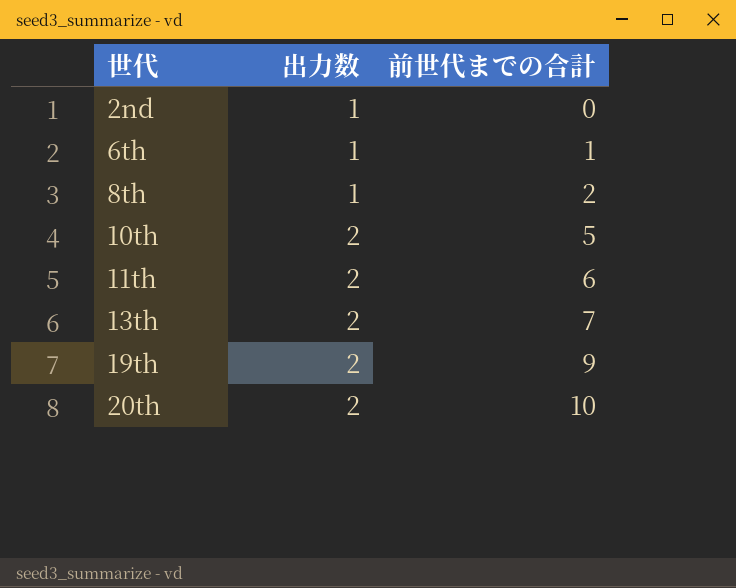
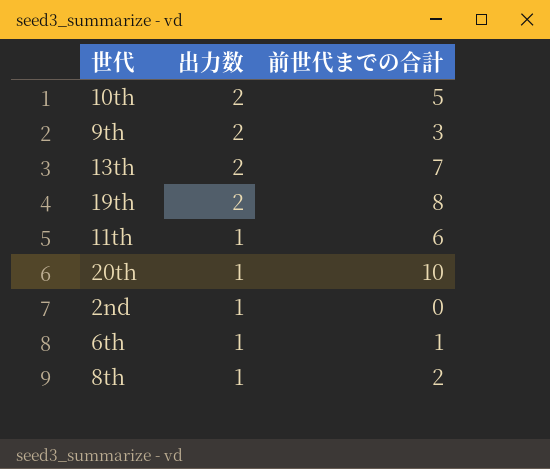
row order: 世代 ascending -> 出力数 descending
row 9th: none -> 2 | 3
19th | 前世代までの合計: 9 -> 8
11th | 出力数: 2 -> 1
20th | 出力数: 2 -> 1

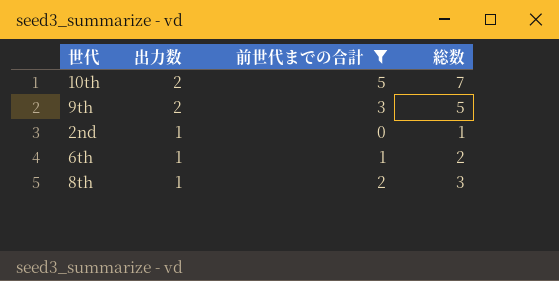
filter: none -> 前世代までの合計 <= 5
column 総数 | formula: none -> [出力数] + [前世代までの合計]

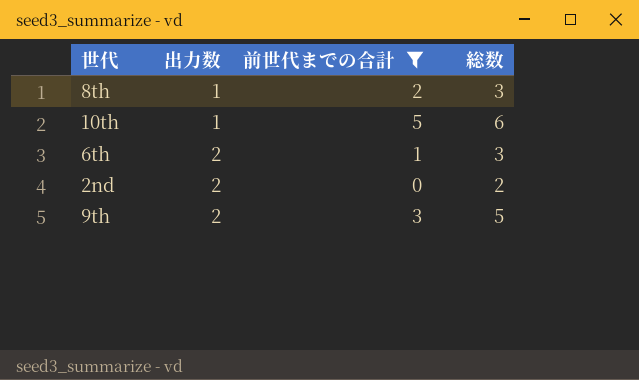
row order: 出力数 descending -> 出力数 ascending
10th | 出力数: 2 -> 1
10th | 総数: 7 -> 6
6th | 出力数: 1 -> 2
6th | 総数: 2 -> 3
2nd | 出力数: 1 -> 2
2nd | 総数: 1 -> 2

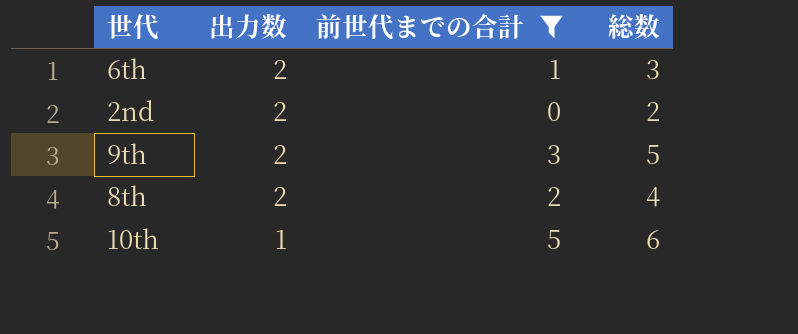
row order: 出力数 ascending -> 出力数 descending
8th | 出力数: 1 -> 2
8th | 総数: 3 -> 4

